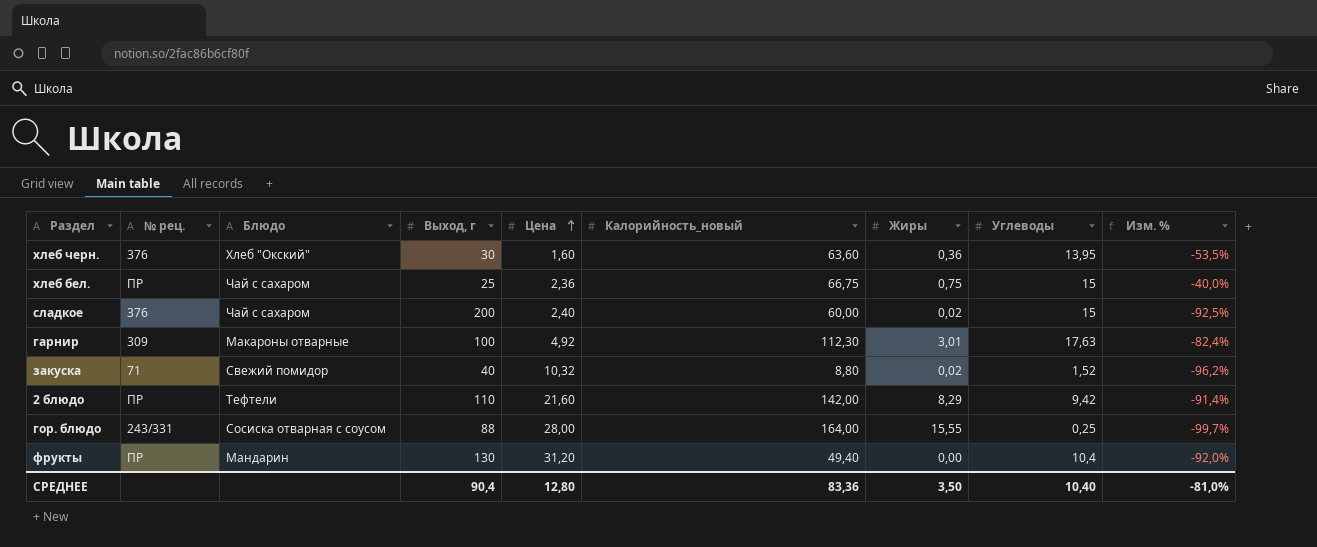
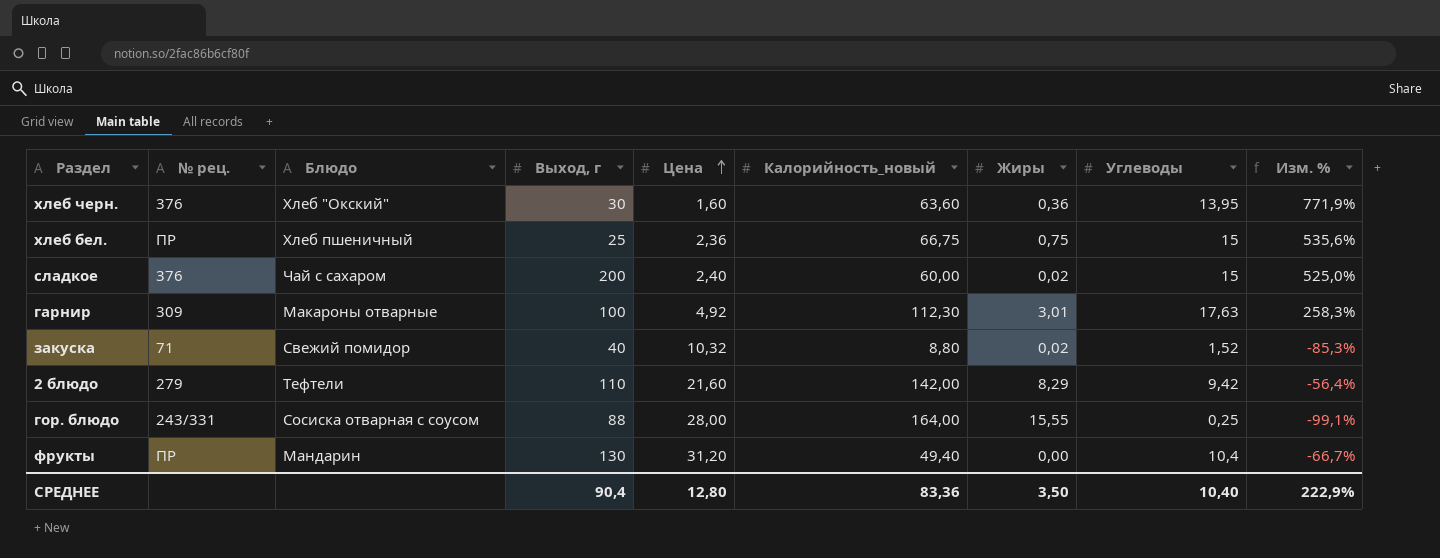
column Изм. % | formula: ([Углеводы] - [Выход, г]) / [Выход, г] -> ([Углеводы] - [Цена]) / [Цена]
хлеб бел. | Блюдо: Чай с сахаром -> Хлеб пшеничный
2 блюдо | № рец.: ПР -> 279
СРЕДНЕЕ | Изм. %: -81,0% -> 222,9%

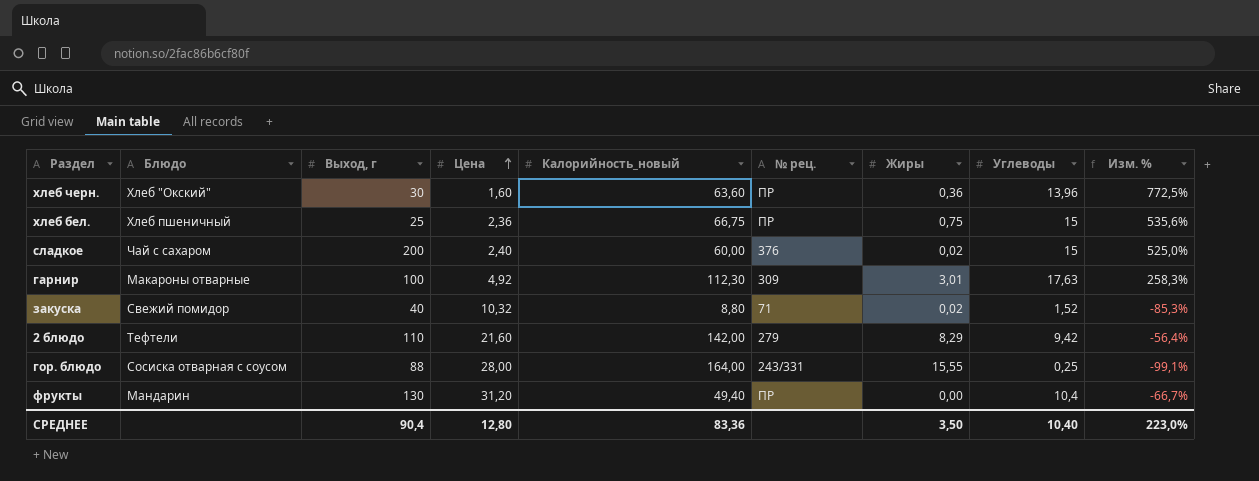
column № рец. | position: 2 -> 6
хлеб черн. | № рец.: 376 -> ПР
хлеб черн. | Углеводы: 13,95 -> 13,96
хлеб черн. | Изм. %: 771,9% -> 772,5%
СРЕДНЕЕ | Изм. %: 222,9% -> 223,0%

